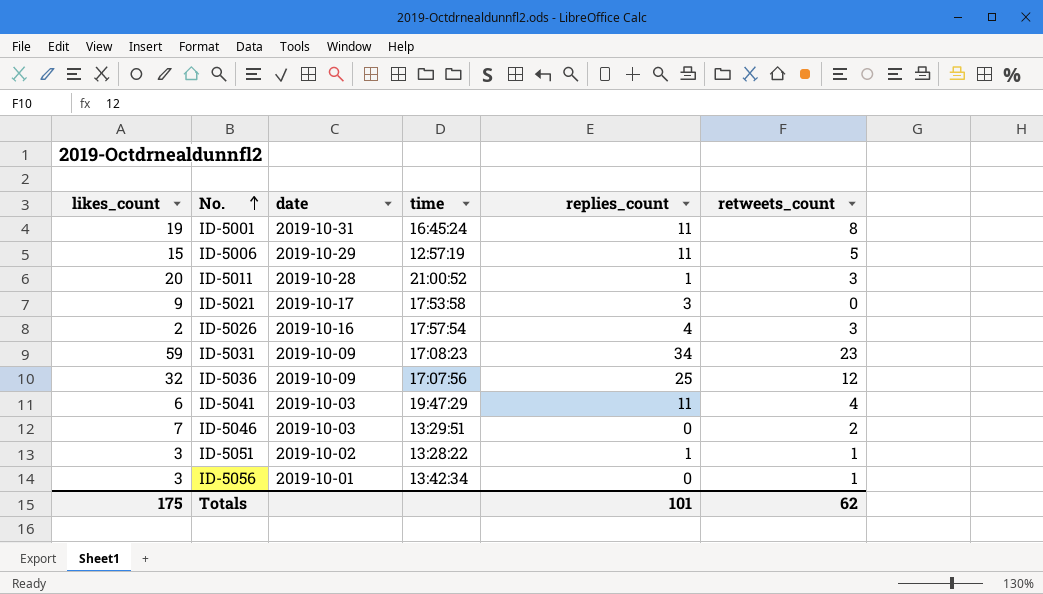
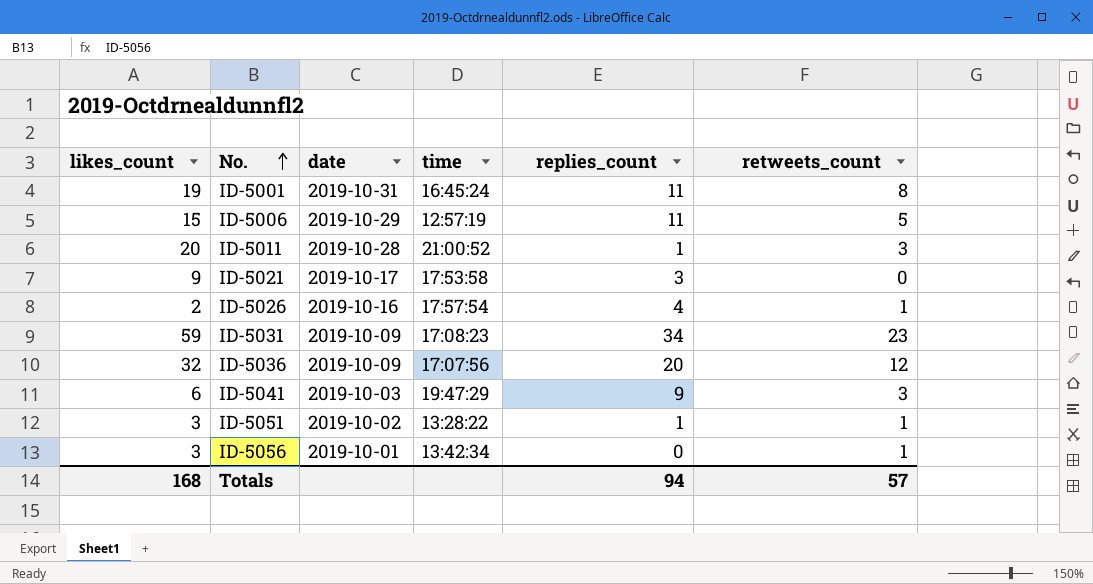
row ID-5046: 7 | 2019-10-03 | 13:29:51 | 0 | 2 -> none
ID-5026 | retweets_count: 3 -> 1
ID-5036 | replies_count: 25 -> 20
ID-5041 | replies_count: 11 -> 9
ID-5041 | retweets_count: 4 -> 3
Totals | likes_count: 175 -> 168
Totals | replies_count: 101 -> 94
Totals | retweets_count: 62 -> 57

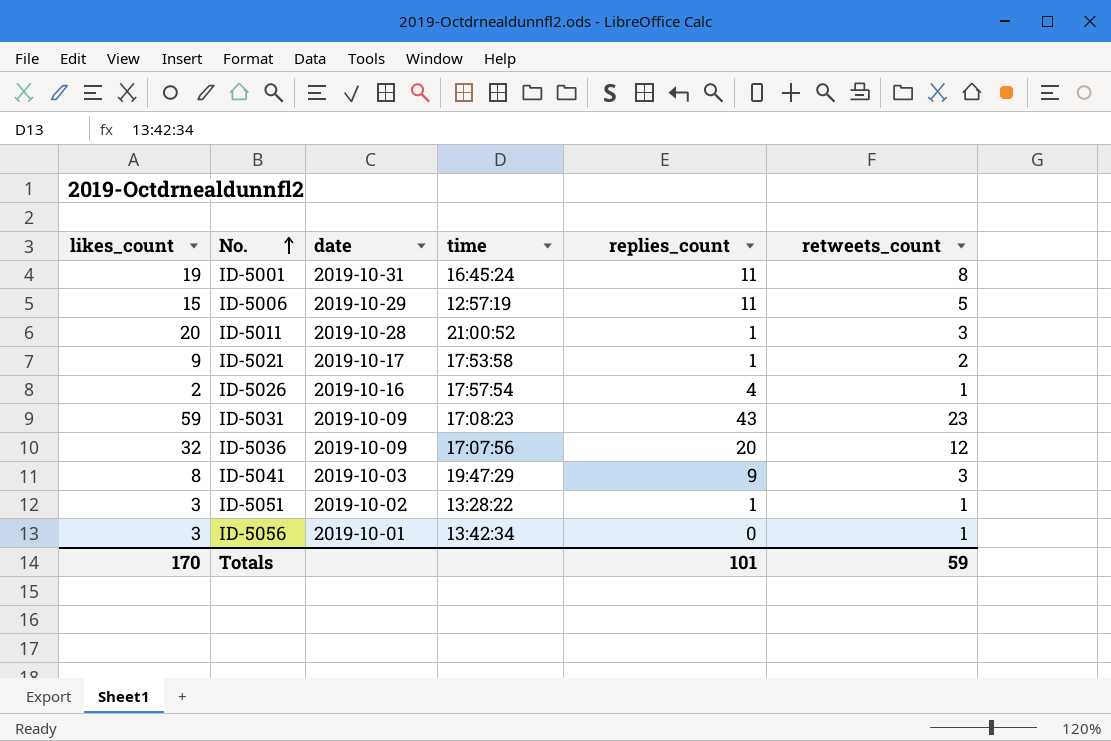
ID-5021 | replies_count: 3 -> 1
ID-5021 | retweets_count: 0 -> 2
ID-5031 | replies_count: 34 -> 43
ID-5041 | likes_count: 6 -> 8
Totals | likes_count: 168 -> 170
Totals | replies_count: 94 -> 101
Totals | retweets_count: 57 -> 59

